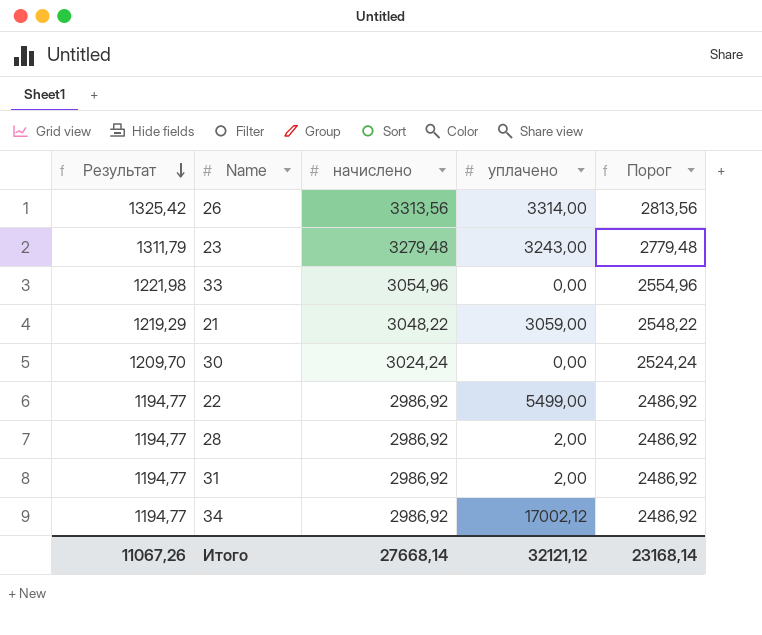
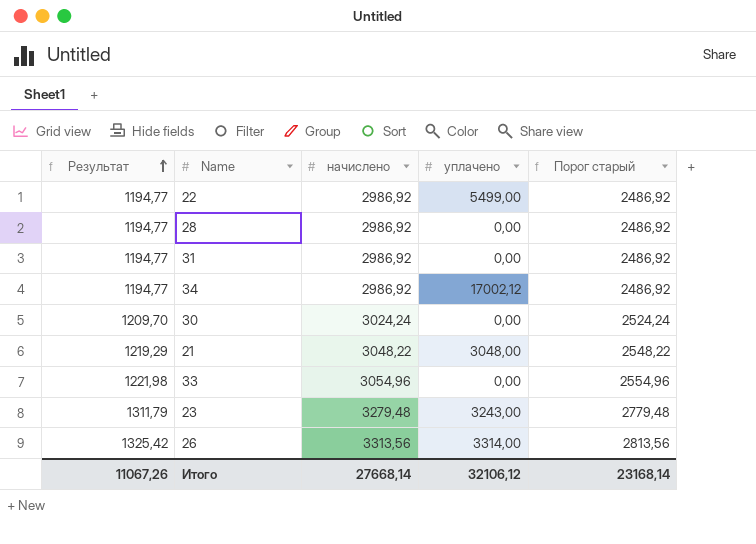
row order: Результат descending -> Результат ascending
column name: Порог -> Порог старый
28 | уплачено: 2,00 -> 0,00
31 | уплачено: 2,00 -> 0,00
21 | уплачено: 3059,00 -> 3048,00
Итого | уплачено: 32121,12 -> 32106,12

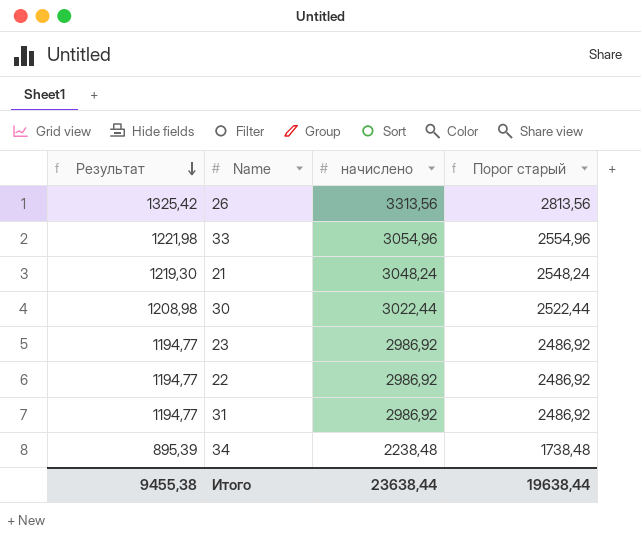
row order: Результат ascending -> Результат descending
column уплачено | position: 4 -> none
row 28: 1194,77 | 2986,92 | 0,00 | 2486,92 -> none
21 | Результат: 1219,29 -> 1219,30
21 | начислено: 3048,22 -> 3048,24
21 | Порог старый: 2548,22 -> 2548,24
30 | Результат: 1209,70 -> 1208,98
30 | начислено: 3024,24 -> 3022,44
30 | Порог старый: 2524,24 -> 2522,44
23 | Результат: 1311,79 -> 1194,77
23 | начислено: 3279,48 -> 2986,92
23 | Порог старый: 2779,48 -> 2486,92
34 | Результат: 1194,77 -> 895,39
34 | начислено: 2986,92 -> 2238,48
34 | Порог старый: 2486,92 -> 1738,48
Итого | Результат: 11067,26 -> 9455,38
Итого | начислено: 27668,14 -> 23638,44
Итого | Порог старый: 23168,14 -> 19638,44

